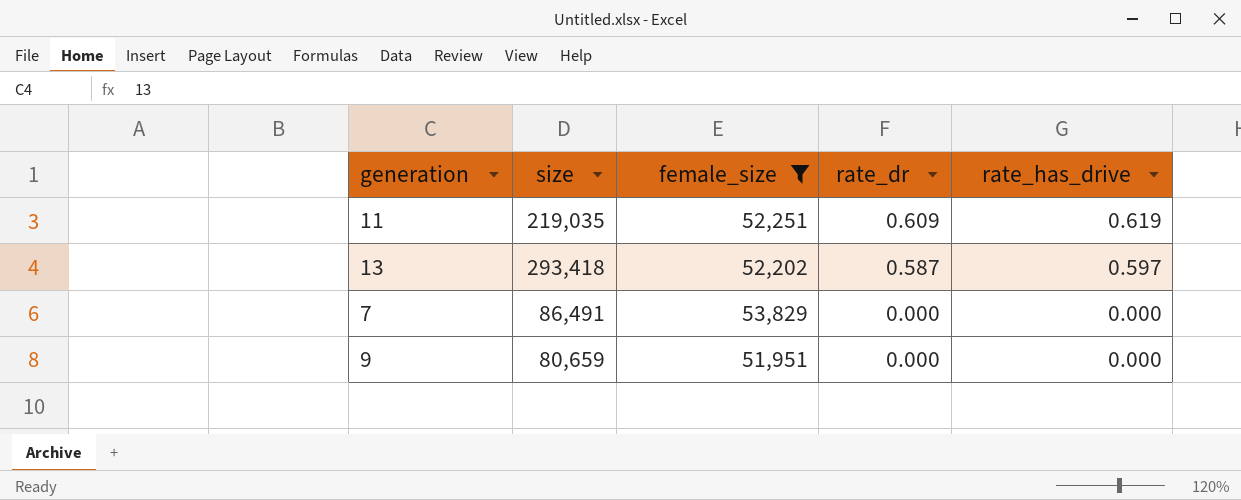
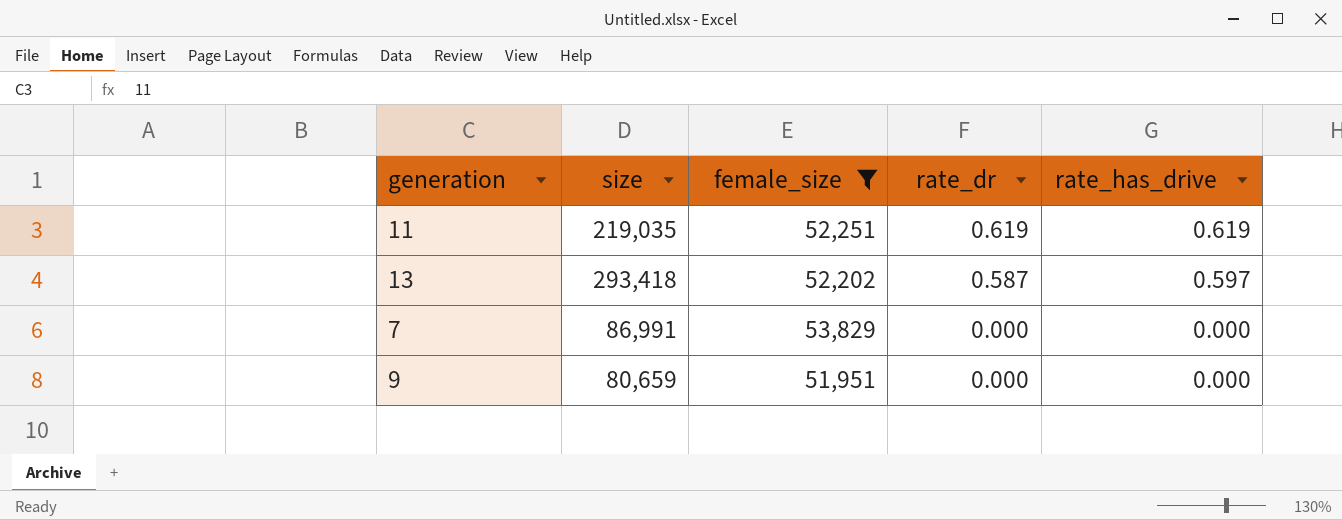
11 | rate_dr: 0.609 -> 0.619
7 | size: 86,491 -> 86,991

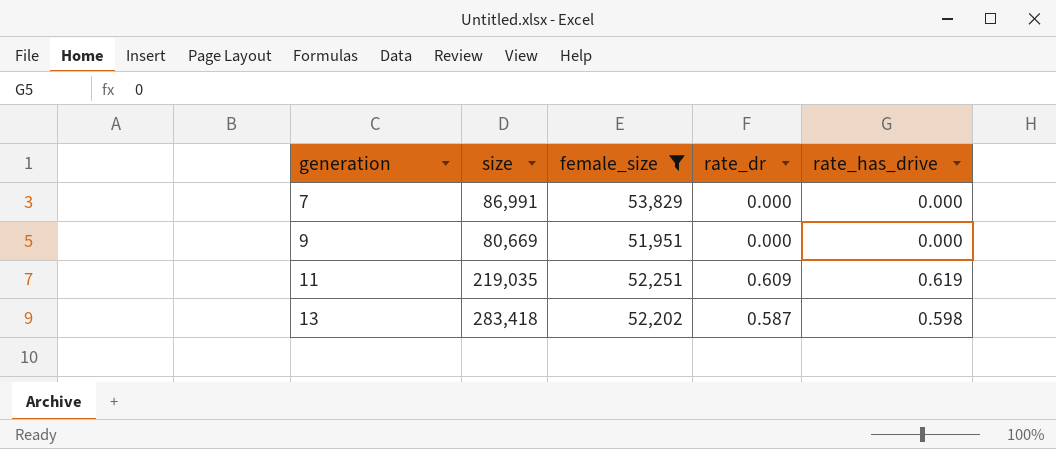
row order: rate_dr descending -> generation ascending
9 | size: 80,659 -> 80,669
11 | rate_dr: 0.619 -> 0.609
13 | size: 293,418 -> 283,418
13 | rate_has_drive: 0.597 -> 0.598

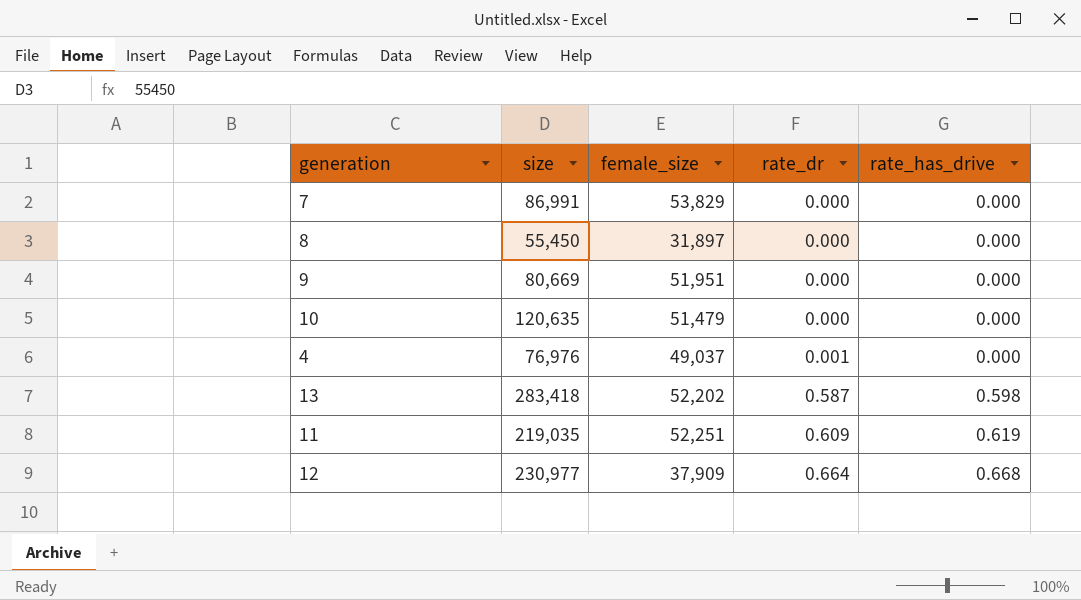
filter: female_size >= 51,951 -> none
row order: generation ascending -> rate_dr ascending

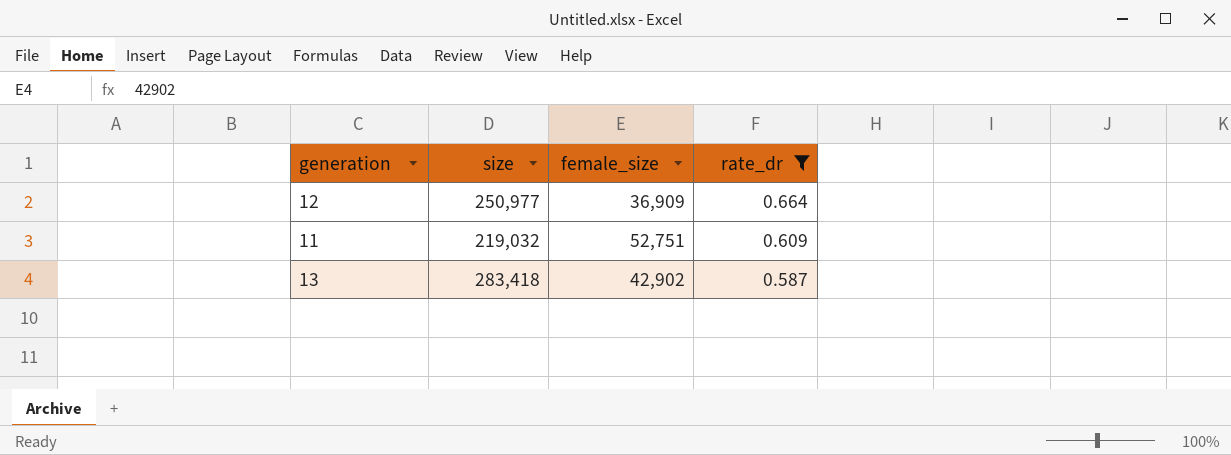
filter: none -> rate_dr >= 0.587
row order: rate_dr ascending -> rate_dr descending
column rate_has_drive | position: 5 -> none
12 | size: 230,977 -> 250,977
12 | female_size: 37,909 -> 36,909
11 | size: 219,035 -> 219,032
11 | female_size: 52,251 -> 52,751
13 | female_size: 52,202 -> 42,902

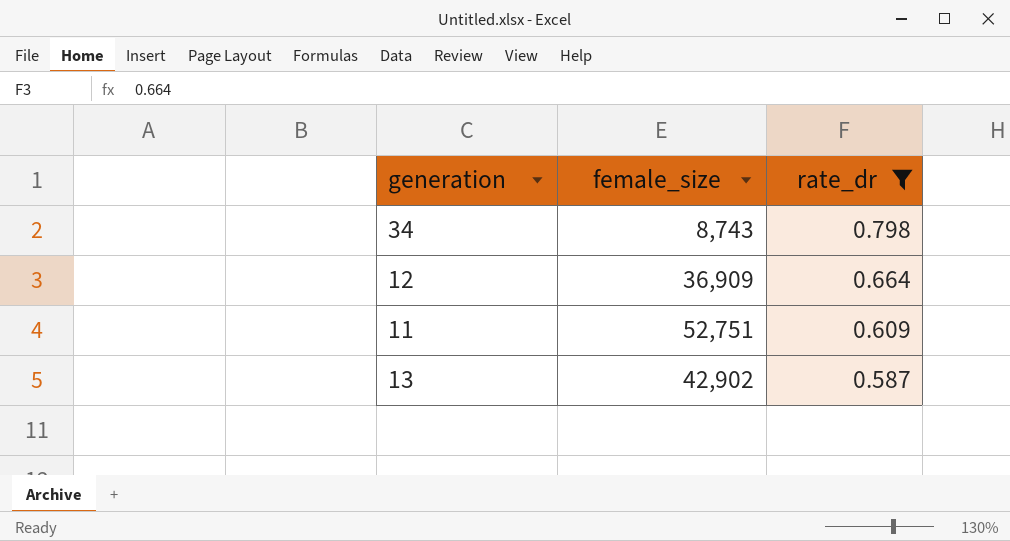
column size | position: 2 -> none
row 34: none -> 8,743 | 0.798

